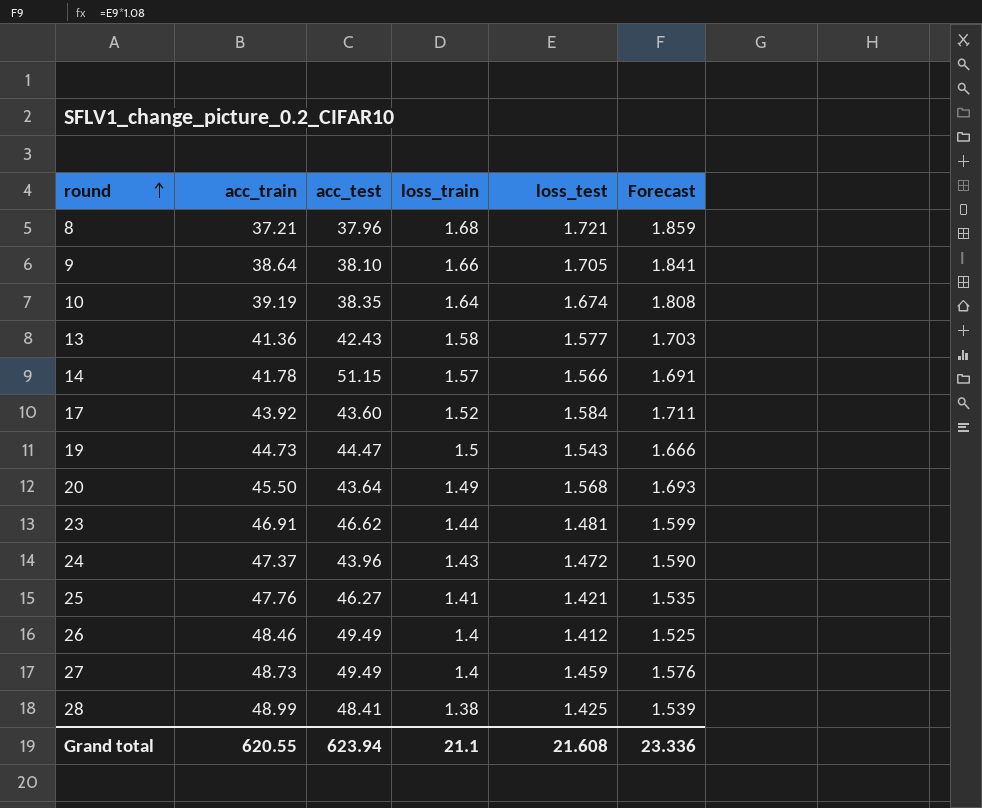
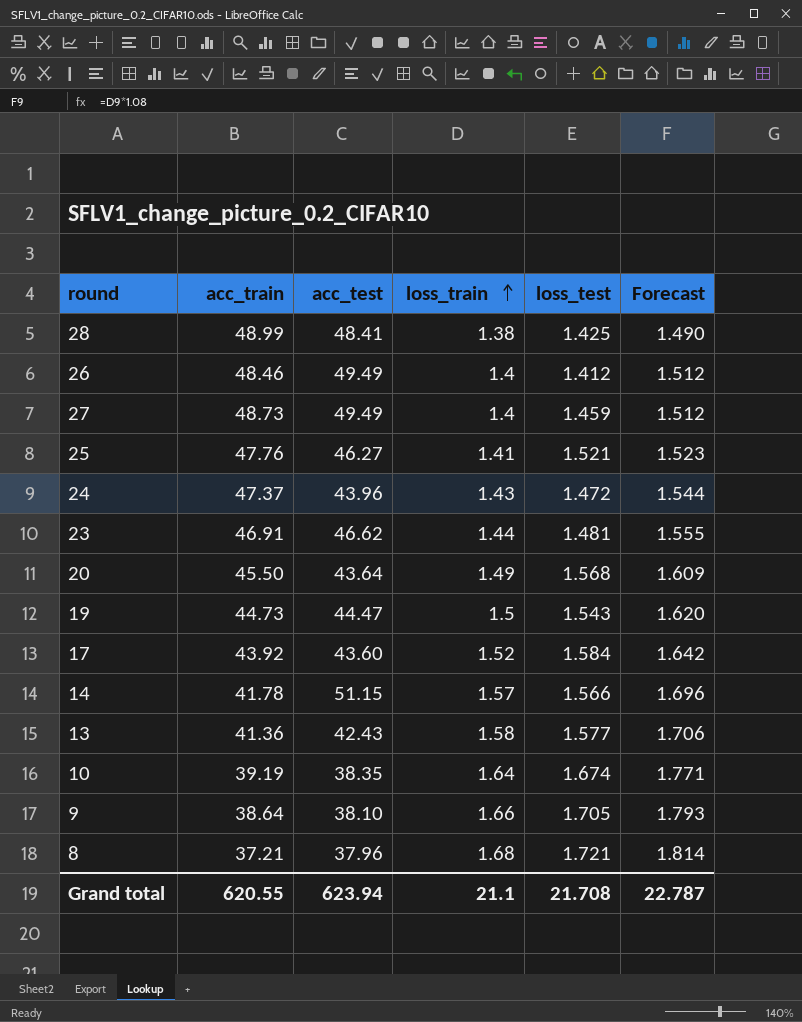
row order: round ascending -> loss_train ascending
column Forecast | formula: [loss_test] * 1.08 -> [loss_train] * 1.08
25 | loss_test: 1.421 -> 1.521
Grand total | loss_test: 21.608 -> 21.708
Grand total | Forecast: 23.336 -> 22.787

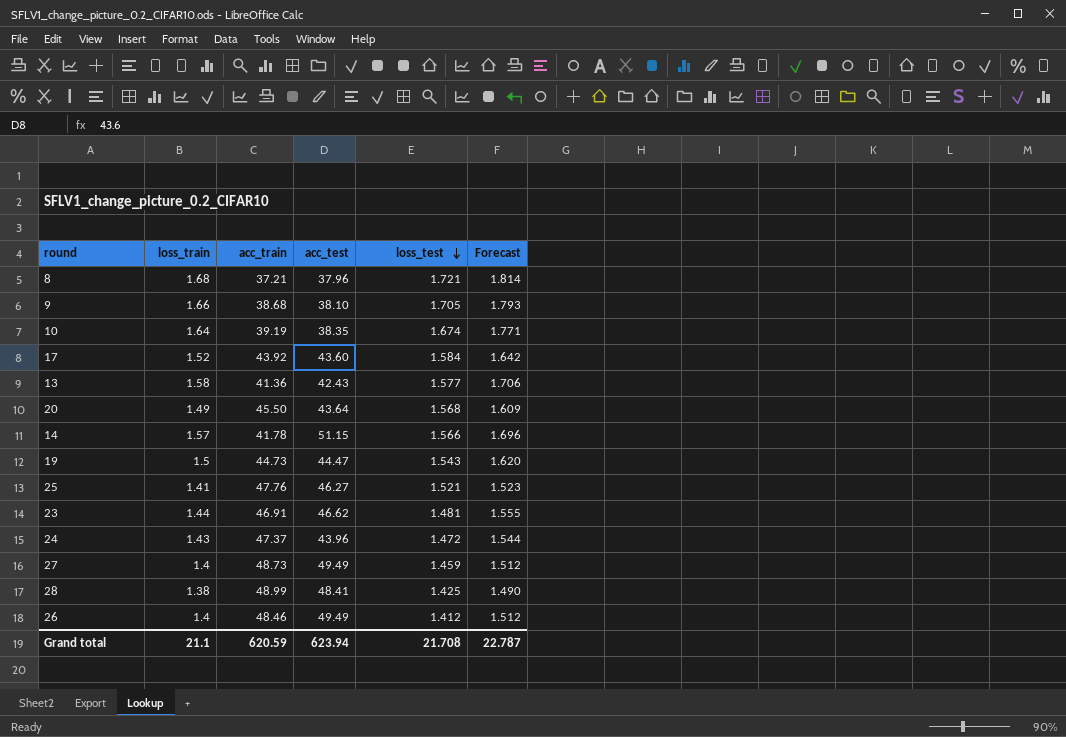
row order: loss_train ascending -> loss_test descending
column loss_train | position: 4 -> 2
9 | acc_train: 38.64 -> 38.68
Grand total | acc_train: 620.55 -> 620.59

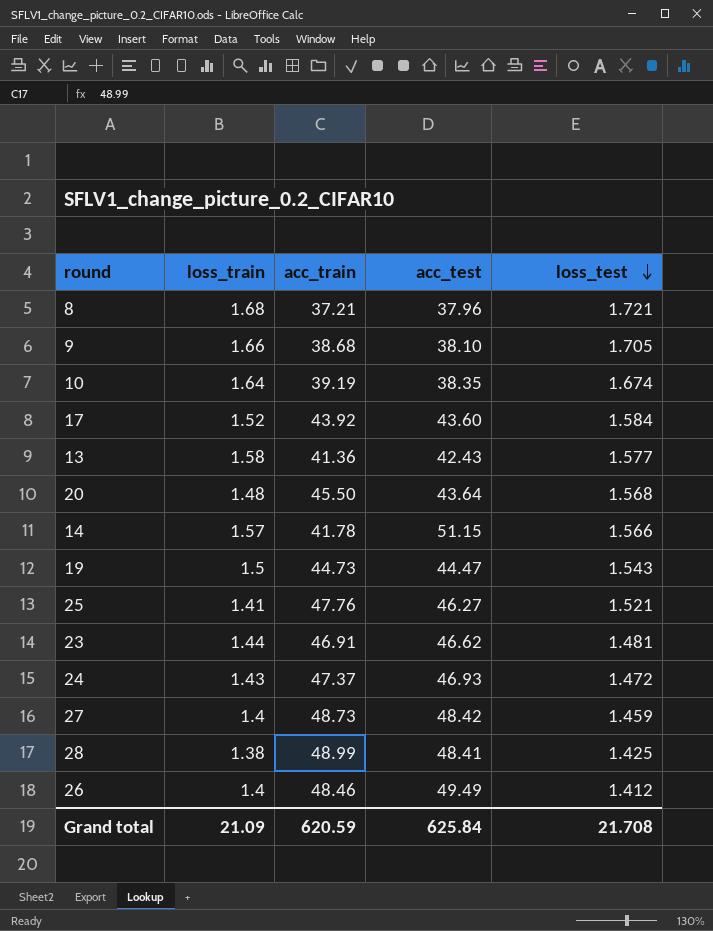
column Forecast | formula: [loss_train] * 1.08 -> none
20 | loss_train: 1.49 -> 1.48
24 | acc_test: 43.96 -> 46.93
27 | acc_test: 49.49 -> 48.42
Grand total | loss_train: 21.1 -> 21.09
Grand total | acc_test: 623.94 -> 625.84

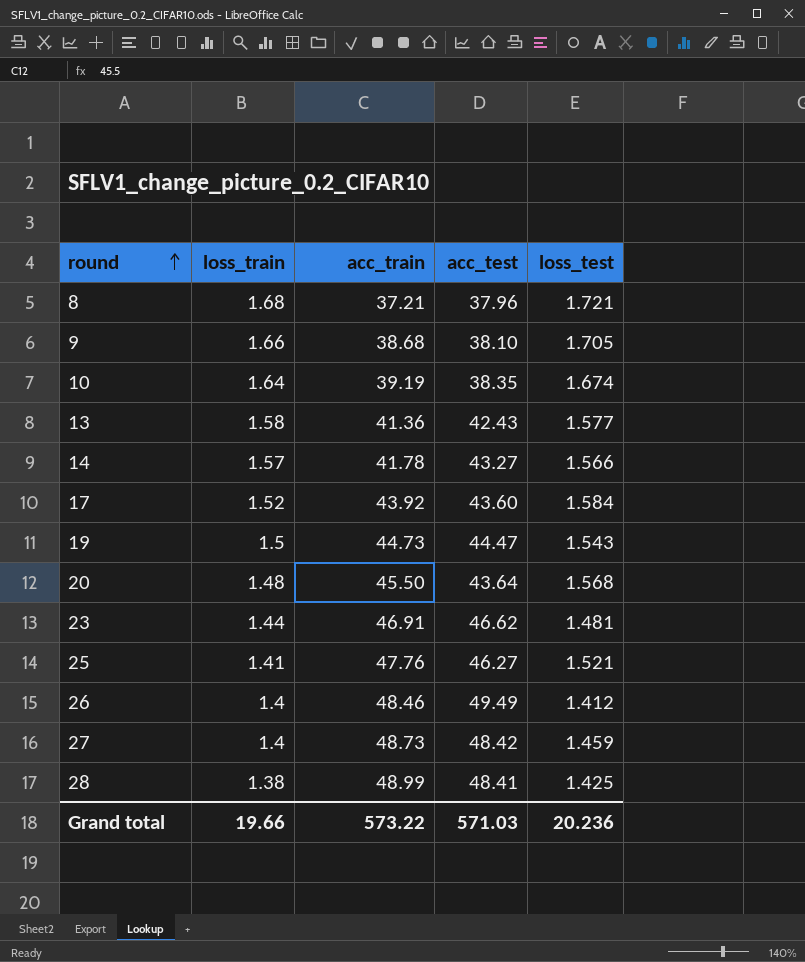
row order: loss_test descending -> round ascending
row 24: 1.43 | 47.37 | 46.93 | 1.472 -> none
14 | acc_test: 51.15 -> 43.27
Grand total | loss_train: 21.09 -> 19.66
Grand total | acc_train: 620.59 -> 573.22
Grand total | acc_test: 625.84 -> 571.03
Grand total | loss_test: 21.708 -> 20.236

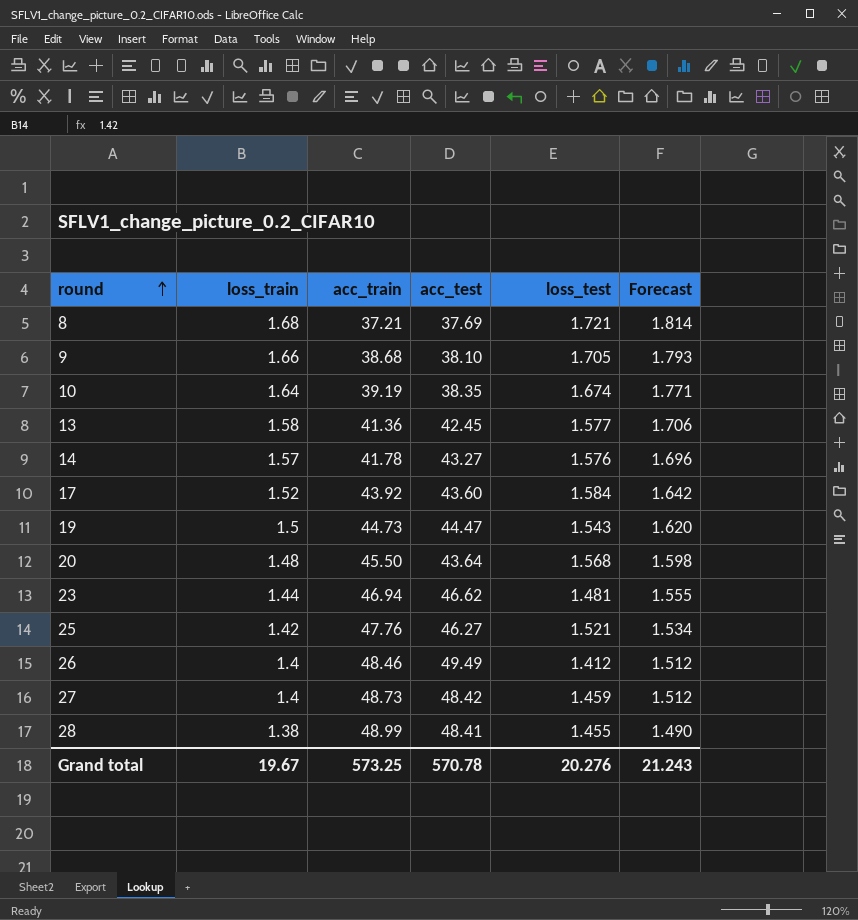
column Forecast | formula: none -> [loss_train] * 1.08
8 | acc_test: 37.96 -> 37.69
13 | acc_test: 42.43 -> 42.45
14 | loss_test: 1.566 -> 1.576
23 | acc_train: 46.91 -> 46.94
25 | loss_train: 1.41 -> 1.42
28 | loss_test: 1.425 -> 1.455
Grand total | loss_train: 19.66 -> 19.67
Grand total | acc_train: 573.22 -> 573.25
Grand total | acc_test: 571.03 -> 570.78
Grand total | loss_test: 20.236 -> 20.276

